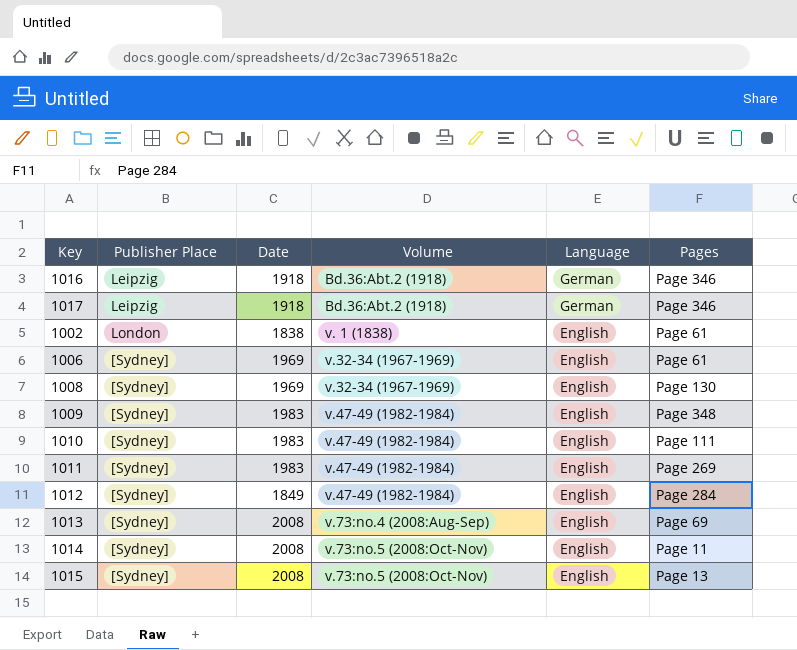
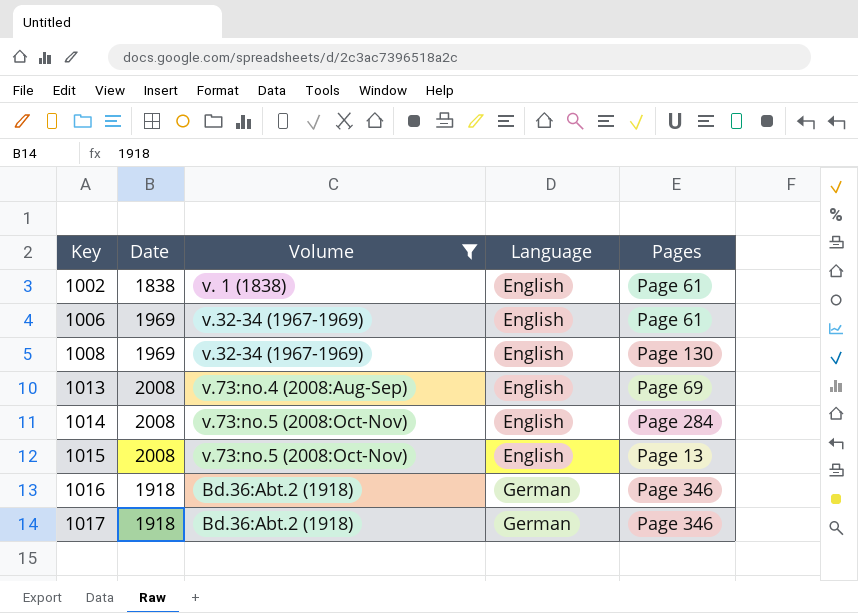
filter: none -> Volume != v.47-49 (1982-1984)
row order: Language descending -> Key ascending
column Publisher Place | position: 2 -> none
1014 | Pages: Page 11 -> Page 284

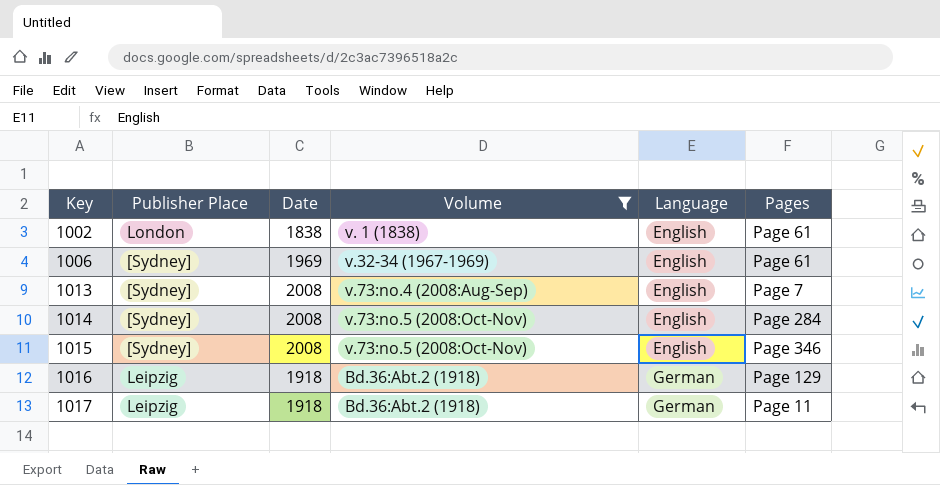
column Publisher Place | position: none -> 2
row 1008: 1969 | v.32-34 (1967-1969) | English | Page 130 -> none
1013 | Pages: Page 69 -> Page 7
1015 | Pages: Page 13 -> Page 346
1016 | Pages: Page 346 -> Page 129
1017 | Pages: Page 346 -> Page 11

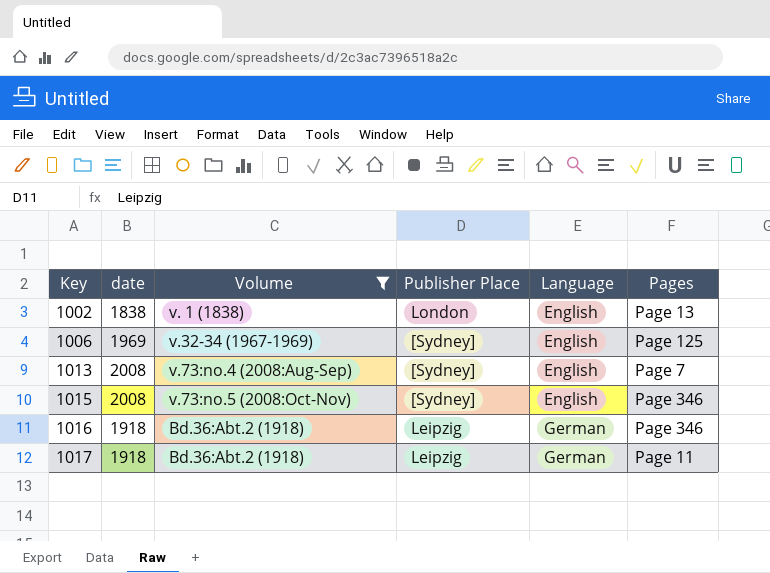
column name: Date -> date
column Publisher Place | position: 2 -> 4
row 1014: [Sydney] | 2008 | v.73:no.5 (2008:Oct-Nov) | English | Page 284 -> none
1002 | Pages: Page 61 -> Page 13
1006 | Pages: Page 61 -> Page 125
1016 | Pages: Page 129 -> Page 346

